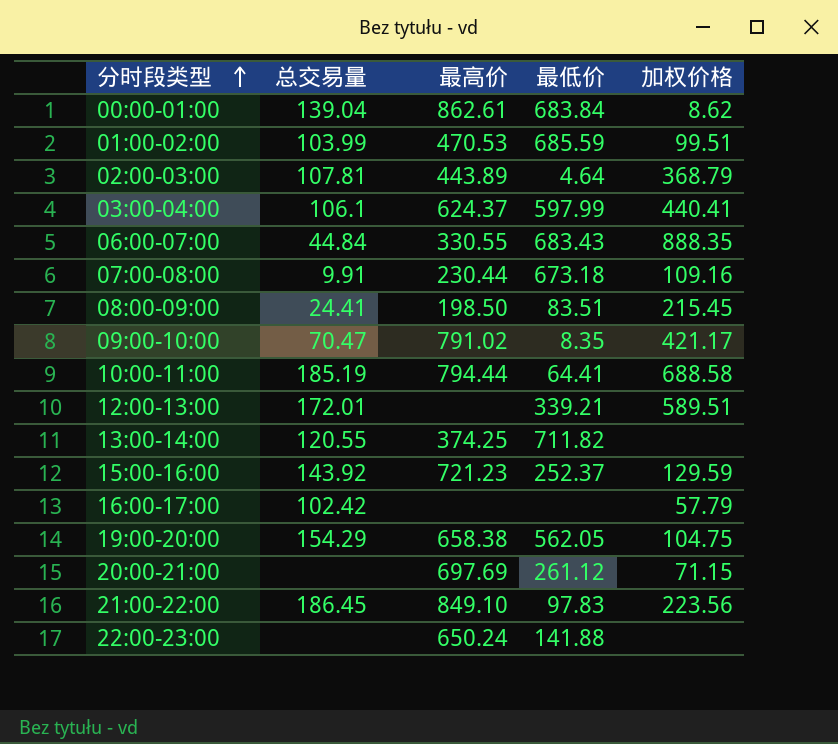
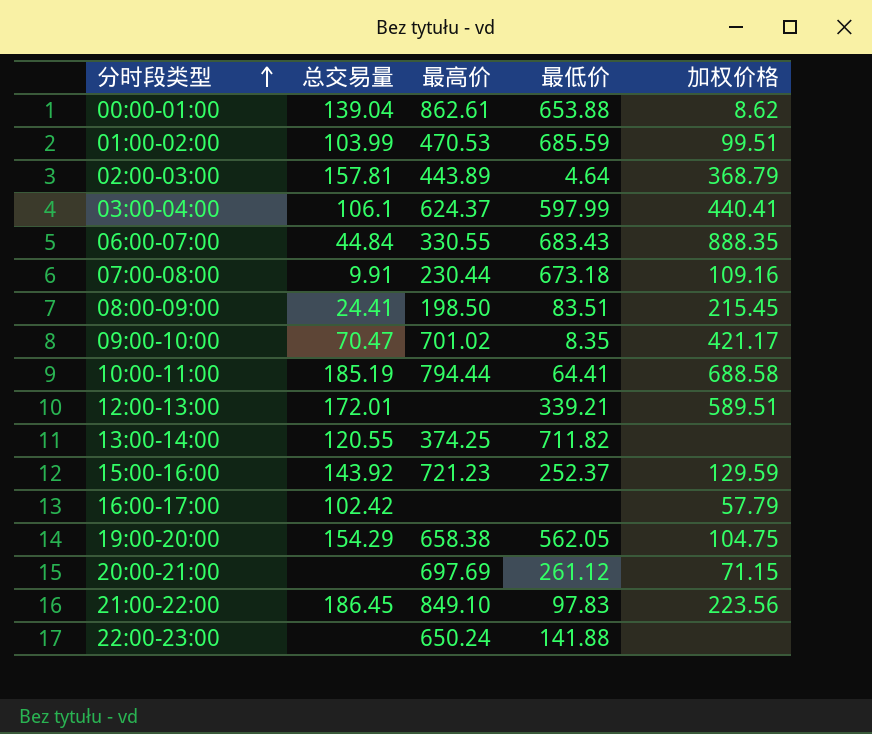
00:00-01:00 | 最低价: 683.84 -> 653.88
02:00-03:00 | 总交易量: 107.81 -> 157.81
09:00-10:00 | 最高价: 791.02 -> 701.02

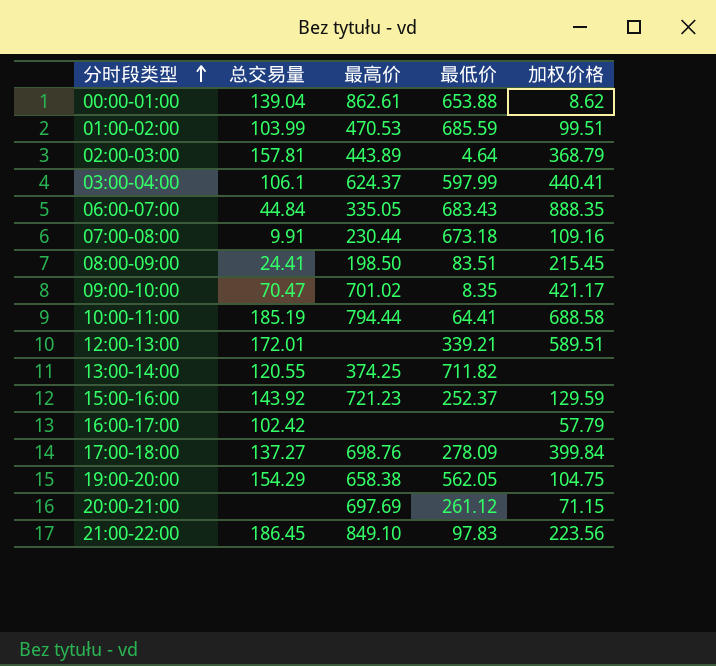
row 22:00-23:00: none | 650.24 | 141.88 | none -> none
06:00-07:00 | 最高价: 330.55 -> 335.05
row 17:00-18:00: none -> 137.27 | 698.76 | 278.09 | 399.84

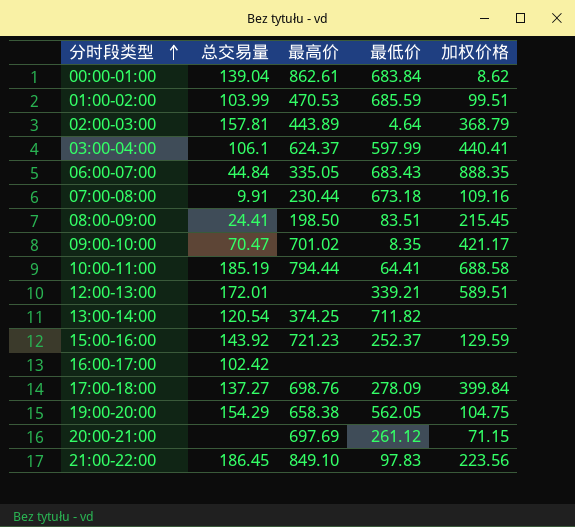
00:00-01:00 | 最低价: 653.88 -> 683.84
13:00-14:00 | 总交易量: 120.55 -> 120.54
16:00-17:00 | 加权价格: 57.79 -> none

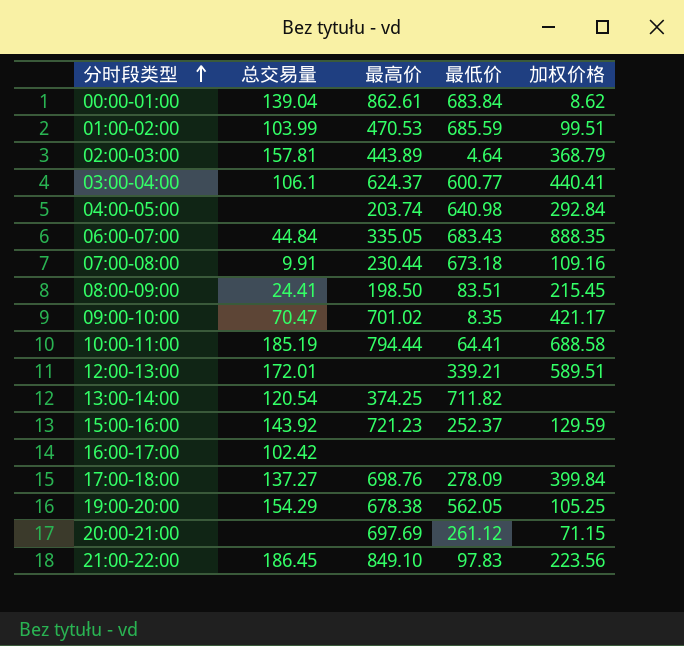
03:00-04:00 | 最低价: 597.99 -> 600.77
row 04:00-05:00: none -> none | 203.74 | 640.98 | 292.84
19:00-20:00 | 最高价: 658.38 -> 678.38
19:00-20:00 | 加权价格: 104.75 -> 105.25

